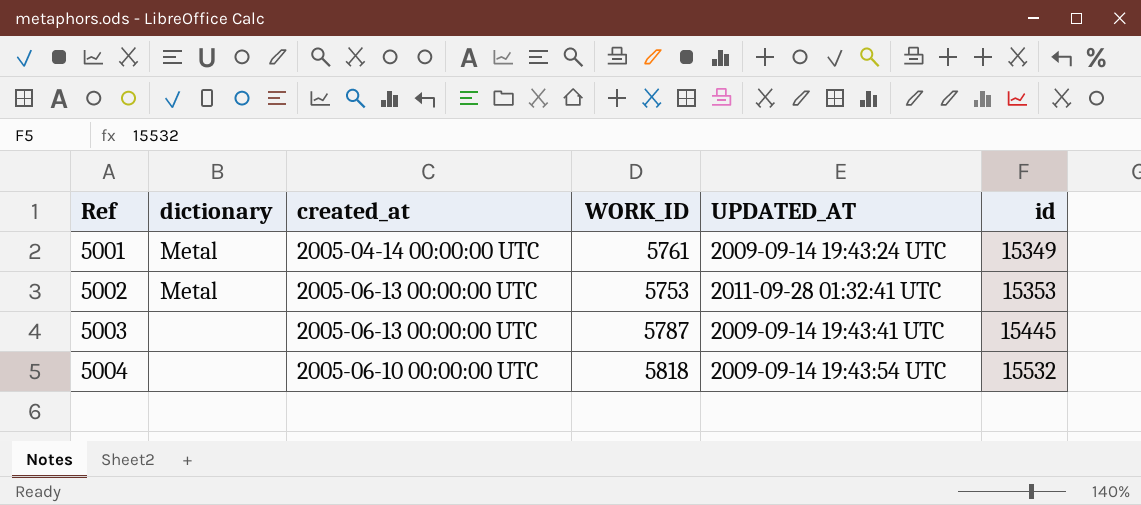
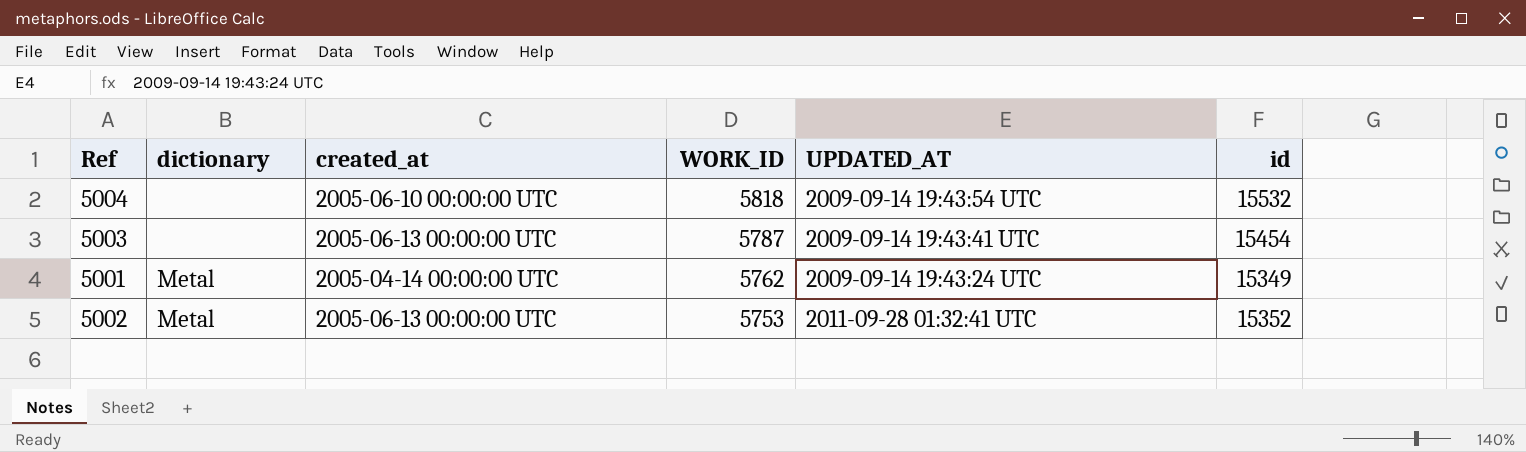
row order: Ref ascending -> WORK_ID descending
5003 | id: 15445 -> 15454
5001 | WORK_ID: 5761 -> 5762
5002 | id: 15353 -> 15352

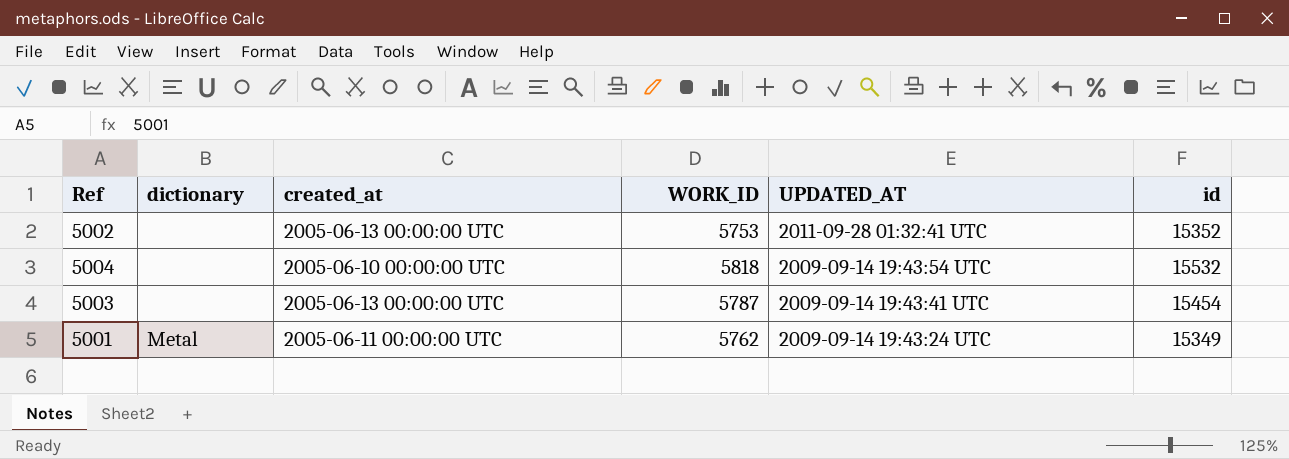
row order: WORK_ID descending -> UPDATED_AT descending
5002 | dictionary: Metal -> none
5001 | created_at: 2005-04-14 00:00:00 UTC -> 2005-06-11 00:00:00 UTC

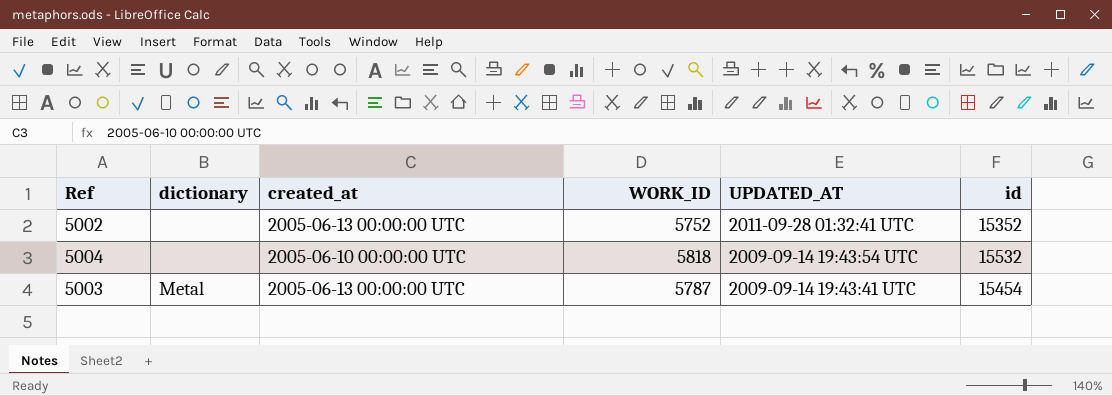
row 5001: Metal | 2005-06-11 00:00:00 UTC | 5762 | 2009-09-14 19:43:24 UTC | 15349 -> none
5002 | WORK_ID: 5753 -> 5752
5003 | dictionary: none -> Metal

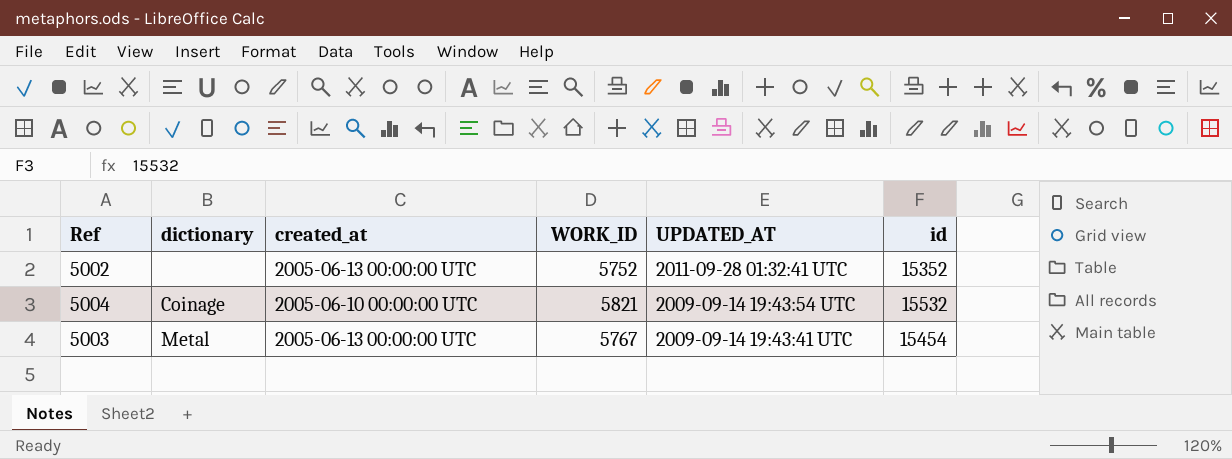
5004 | dictionary: none -> Coinage
5004 | WORK_ID: 5818 -> 5821
5003 | WORK_ID: 5787 -> 5767

